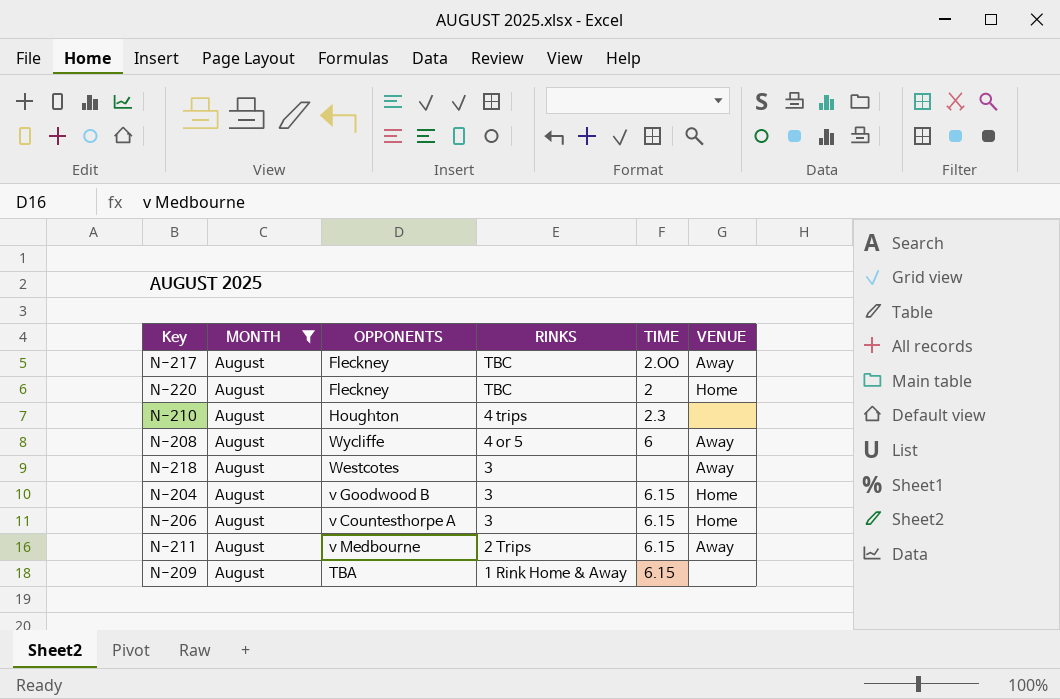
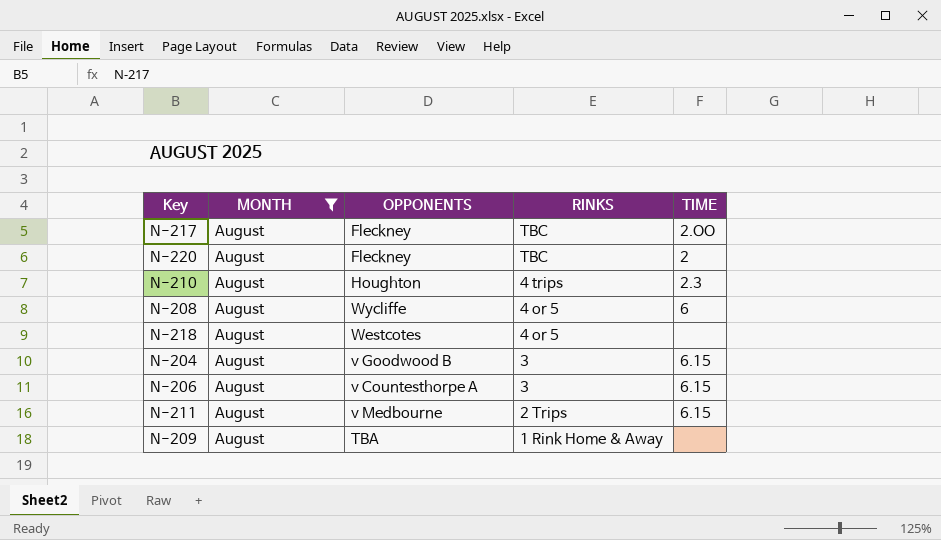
column VENUE | position: 6 -> none
N-218 | RINKS: 3 -> 4 or 5
N-209 | TIME: 6.15 -> none

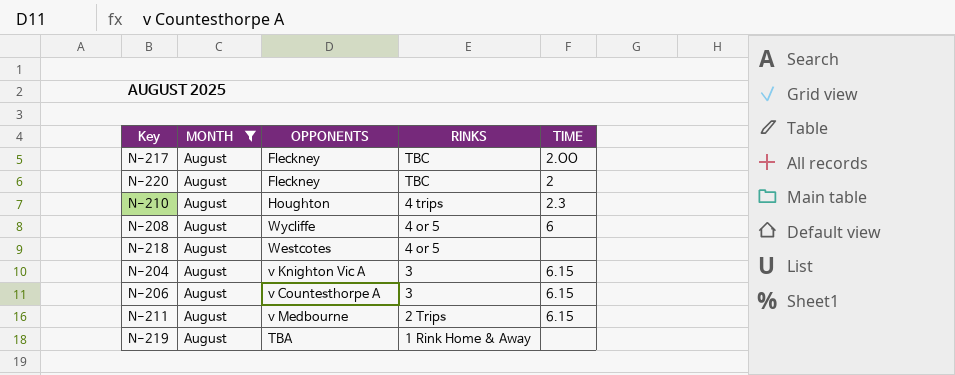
row N-209: August | TBA | 1 Rink Home & Away | none -> none
N-204 | OPPONENTS: v Goodwood B -> v Knighton Vic A
row N-219: none -> August | TBA | 1 Rink Home & Away | none

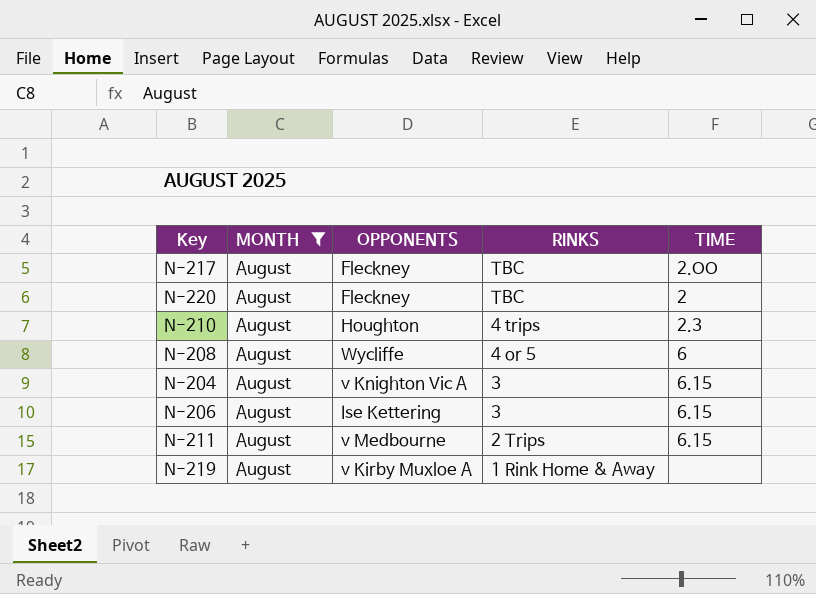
row N-218: August | Westcotes | 4 or 5 | none -> none
N-206 | OPPONENTS: v Countesthorpe A -> Ise Kettering
N-219 | OPPONENTS: TBA -> v Kirby Muxloe A

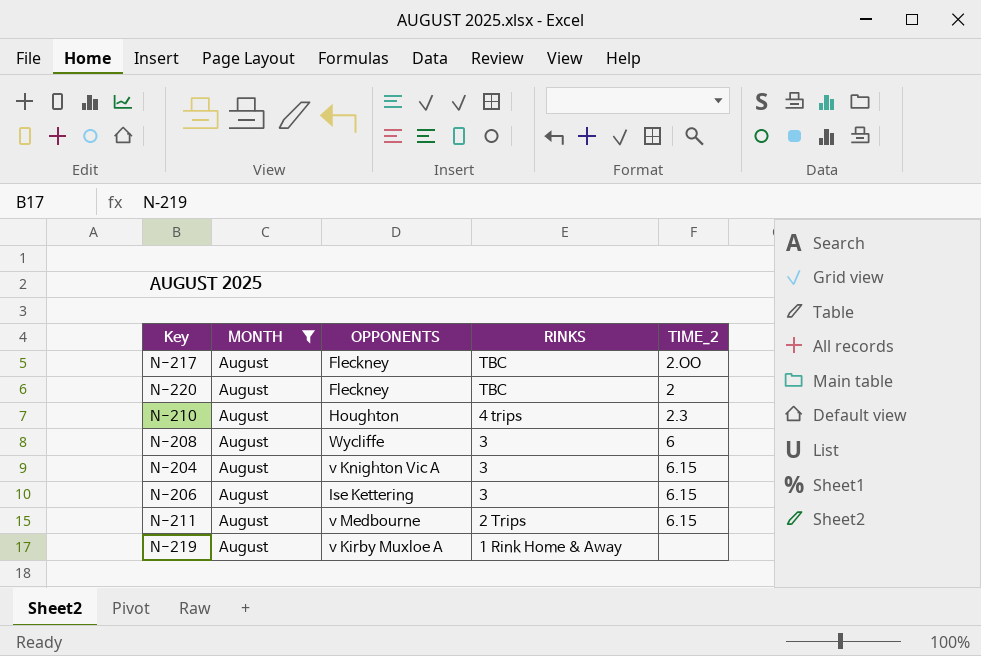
column name: TIME -> TIME_2
N-208 | RINKS: 4 or 5 -> 3

